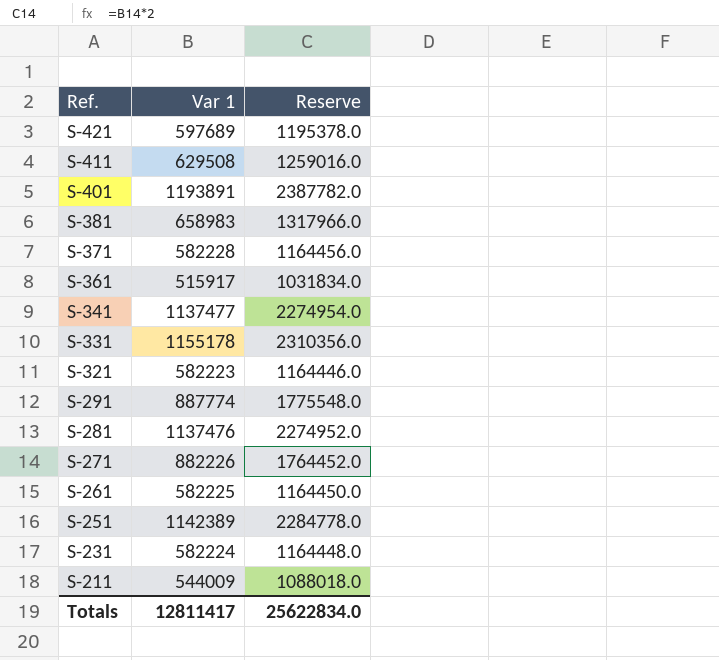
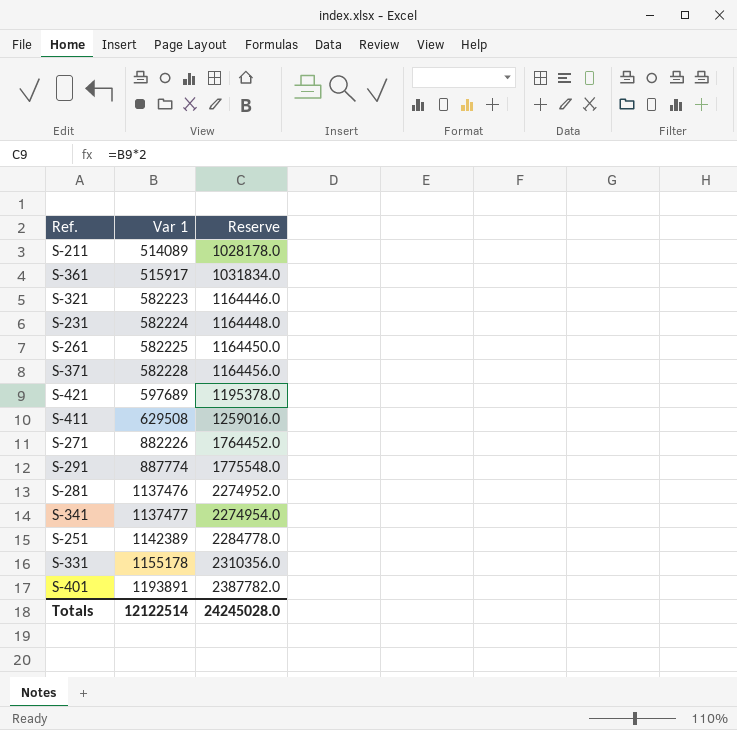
row order: Ref. descending -> Var 1 ascending
row S-381: 658983 | 1317966.0 -> none
S-211 | Var 1: 544009 -> 514089
S-211 | Reserve: 1088018.0 -> 1028178.0
Totals | Var 1: 12811417 -> 12122514
Totals | Reserve: 25622834.0 -> 24245028.0

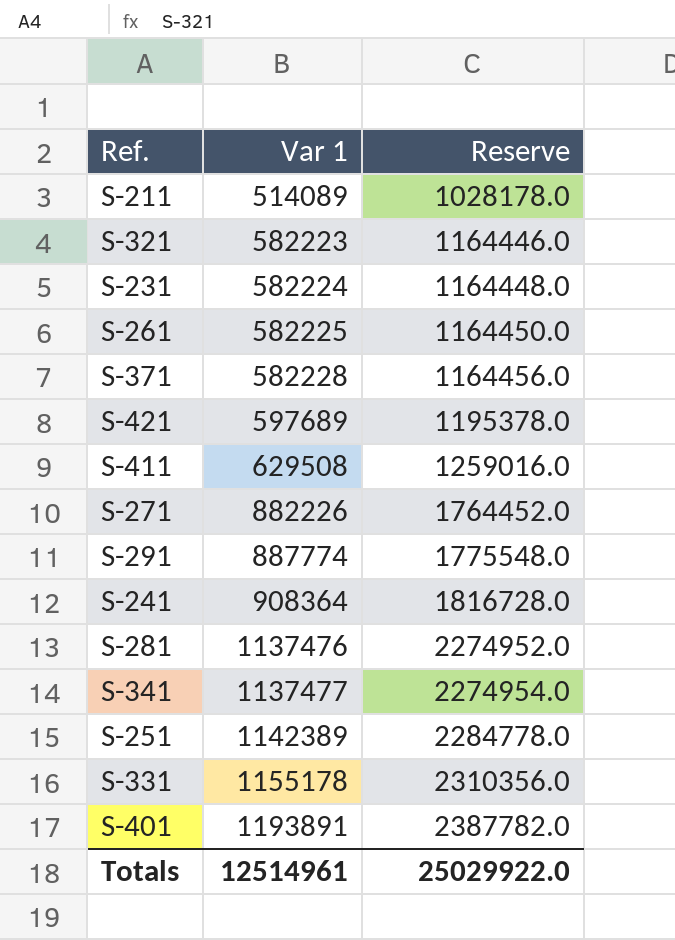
row S-361: 515917 | 1031834.0 -> none
row S-241: none -> 908364 | 1816728.0
Totals | Var 1: 12122514 -> 12514961
Totals | Reserve: 24245028.0 -> 25029922.0

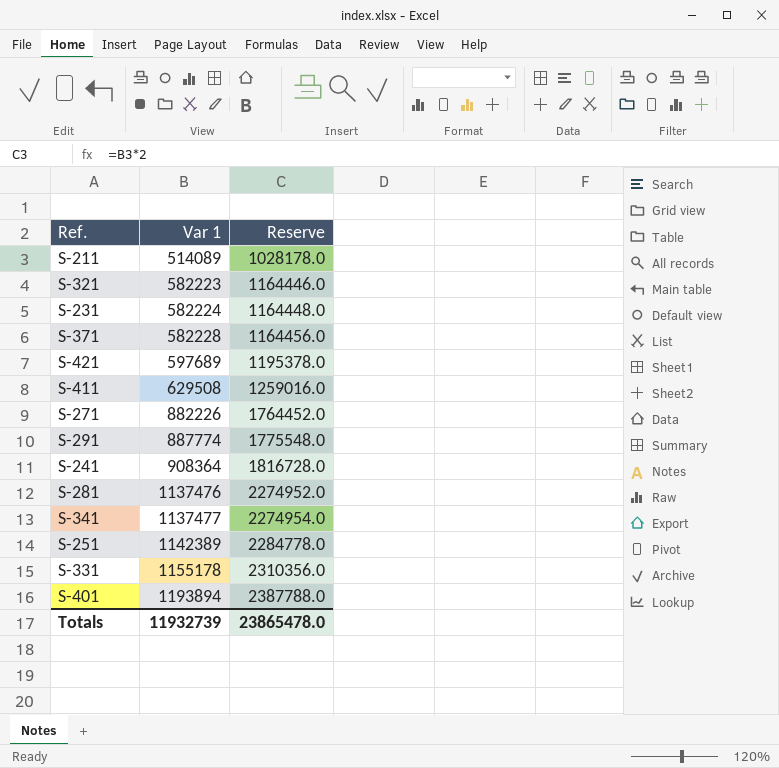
row S-261: 582225 | 1164450.0 -> none
S-401 | Var 1: 1193891 -> 1193894
S-401 | Reserve: 2387782.0 -> 2387788.0
Totals | Var 1: 12514961 -> 11932739
Totals | Reserve: 25029922.0 -> 23865478.0

